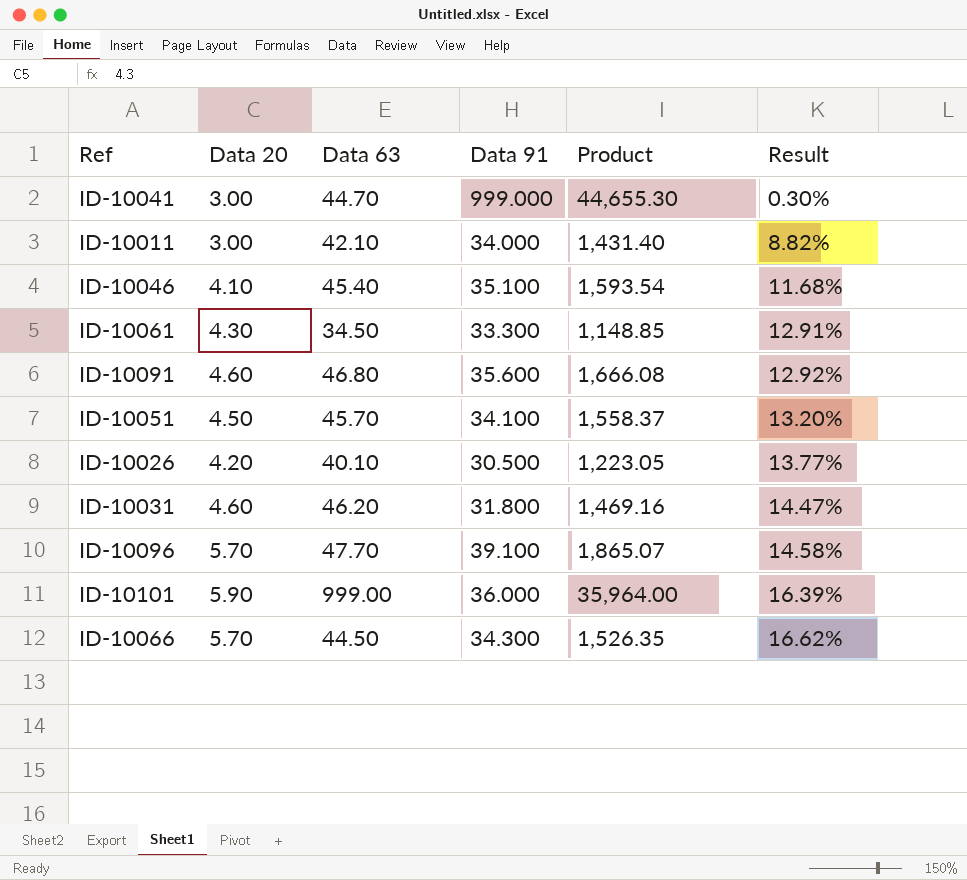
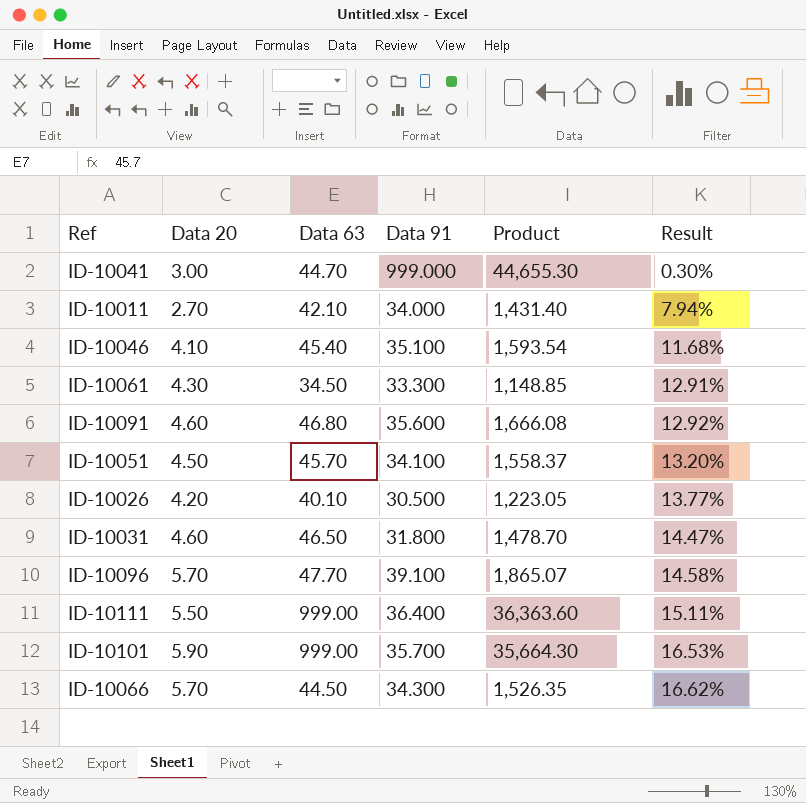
ID-10011 | Data 20: 3.00 -> 2.70
ID-10011 | Result: 8.82% -> 7.94%
ID-10031 | Data 63: 46.20 -> 46.50
ID-10031 | Product: 1,469.16 -> 1,478.70
row ID-10111: none -> 5.50 | 999.00 | 36.400 | 36,363.60 | 15.11%
ID-10101 | Data 91: 36.000 -> 35.700
ID-10101 | Product: 35,964.00 -> 35,664.30
ID-10101 | Result: 16.39% -> 16.53%

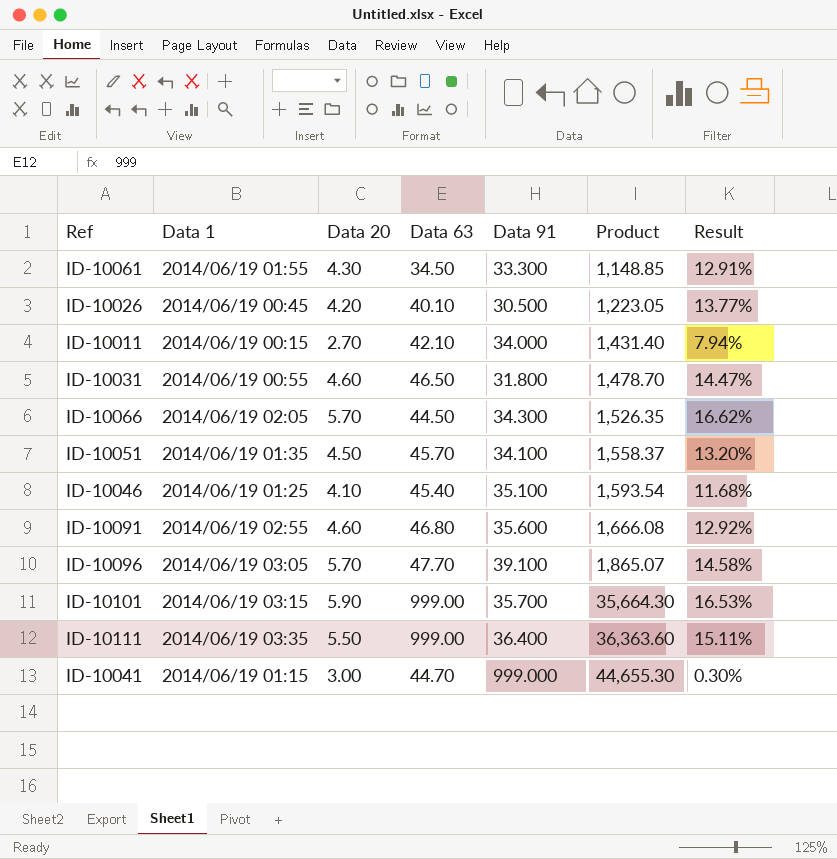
row order: Result ascending -> Product ascending
column Data 1 | position: none -> 2

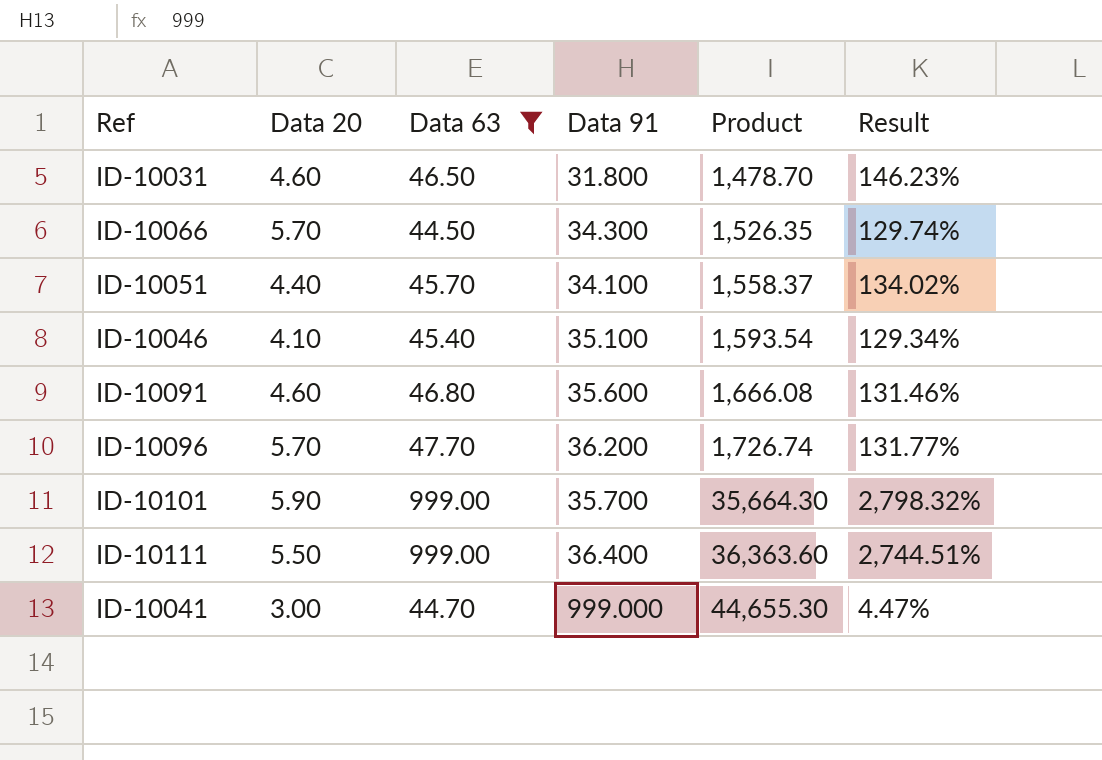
filter: none -> Data 63 >= 44.50
column Data 1 | position: 2 -> none
column Result | formula: [Data 20] / [Data 91] -> [Data 63] / [Data 91]
ID-10051 | Data 20: 4.50 -> 4.40
ID-10096 | Data 91: 39.100 -> 36.200
ID-10096 | Product: 1,865.07 -> 1,726.74

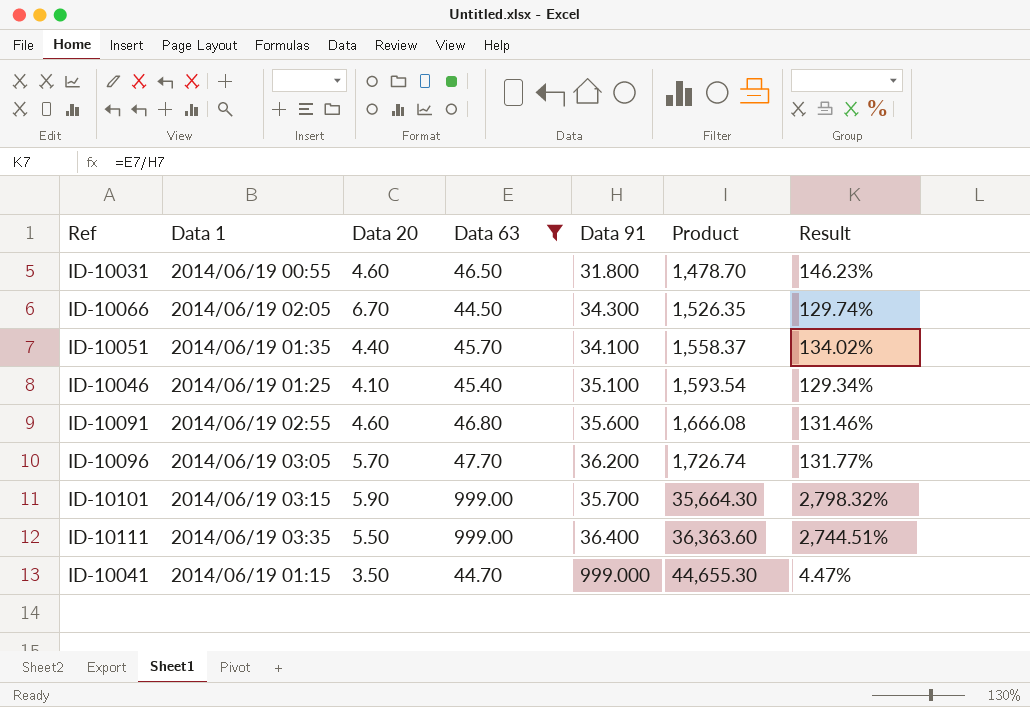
column Data 1 | position: none -> 2
ID-10066 | Data 20: 5.70 -> 6.70
ID-10041 | Data 20: 3.00 -> 3.50

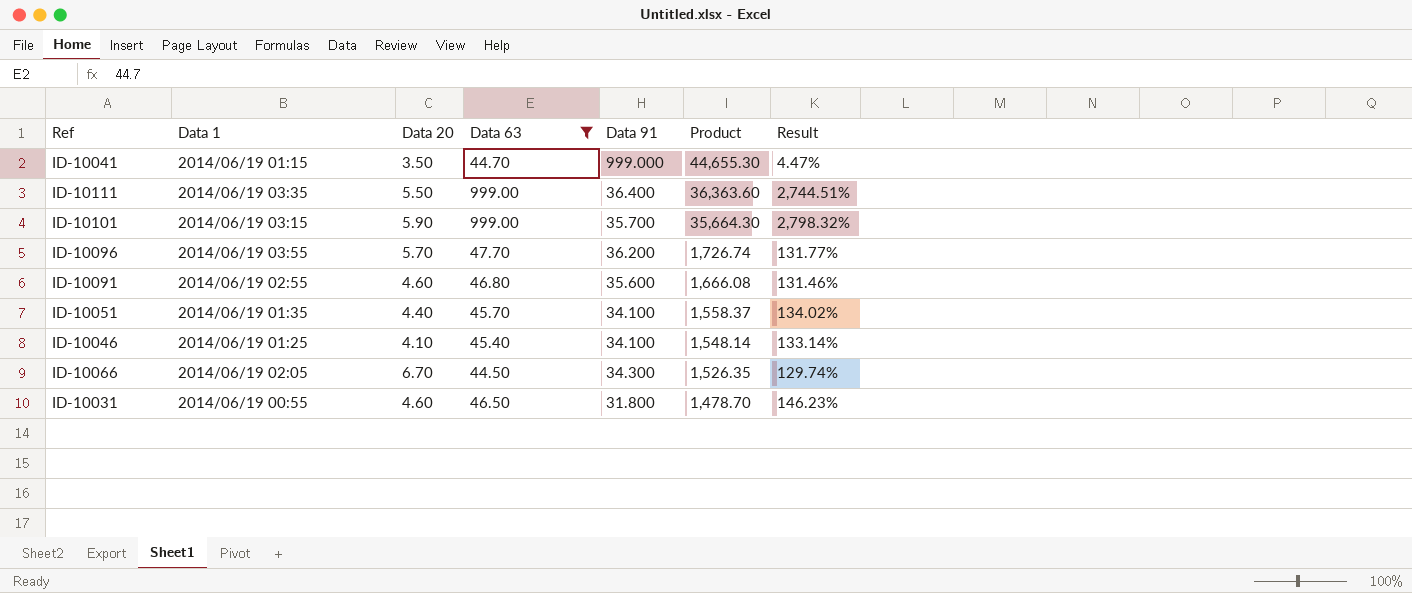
row order: Product ascending -> Product descending
ID-10096 | Data 1: 2014/06/19 03:05 -> 2014/06/19 03:55
ID-10046 | Data 91: 35.100 -> 34.100
ID-10046 | Product: 1,593.54 -> 1,548.14
ID-10046 | Result: 129.34% -> 133.14%

